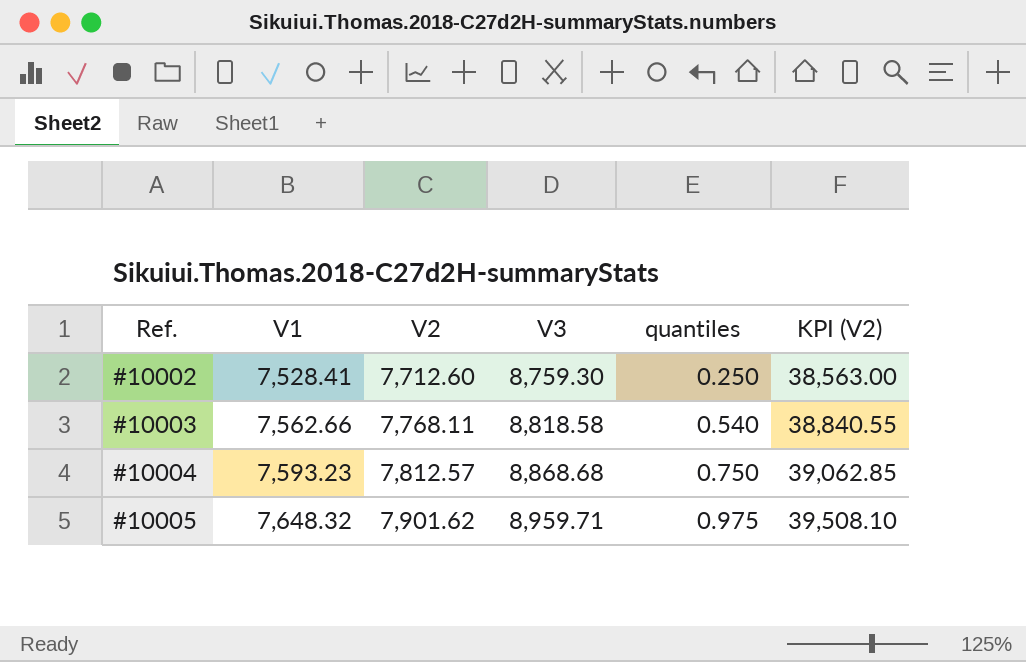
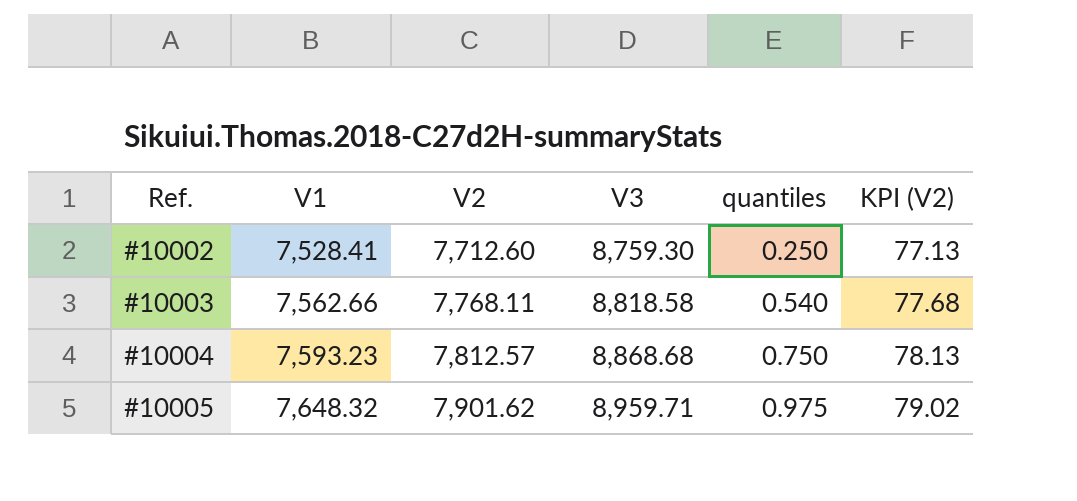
column KPI (V2) | formula: [V2] * 5 -> [V2] * 0.01

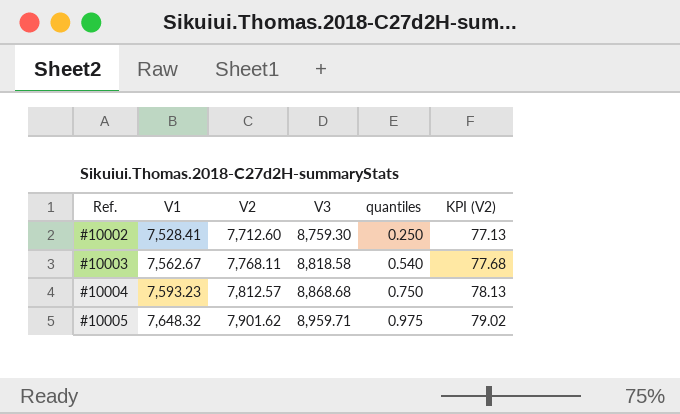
#10003 | V1: 7,562.66 -> 7,562.67

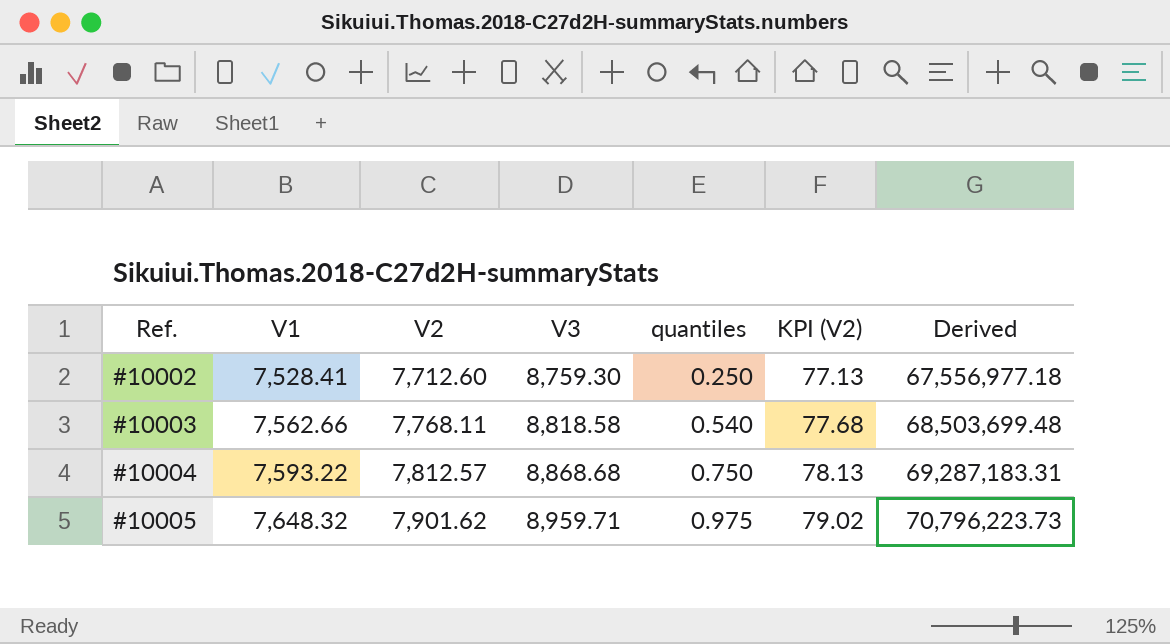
column Derived | formula: none -> [V2] * [V3]
#10003 | V1: 7,562.67 -> 7,562.66
#10004 | V1: 7,593.23 -> 7,593.22

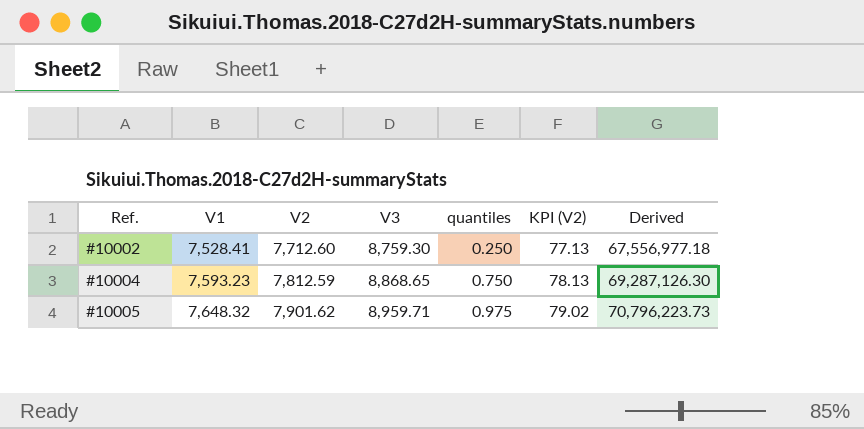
row #10003: 7,562.66 | 7,768.11 | 8,818.58 | 0.540 | 77.68 | 68,503,699.48 -> none
#10004 | V1: 7,593.22 -> 7,593.23
#10004 | V2: 7,812.57 -> 7,812.59
#10004 | V3: 8,868.68 -> 8,868.65
#10004 | Derived: 69,287,183.31 -> 69,287,126.30

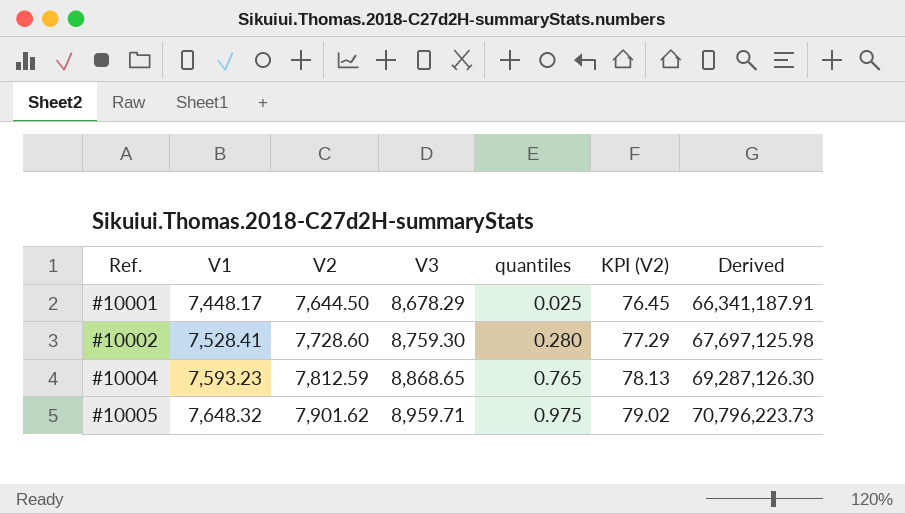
row #10001: none -> 7,448.17 | 7,644.50 | 8,678.29 | 0.025 | 76.45 | 66,341,187.91
#10002 | V2: 7,712.60 -> 7,728.60
#10002 | quantiles: 0.250 -> 0.280
#10002 | KPI (V2): 77.13 -> 77.29
#10002 | Derived: 67,556,977.18 -> 67,697,125.98
#10004 | quantiles: 0.750 -> 0.765

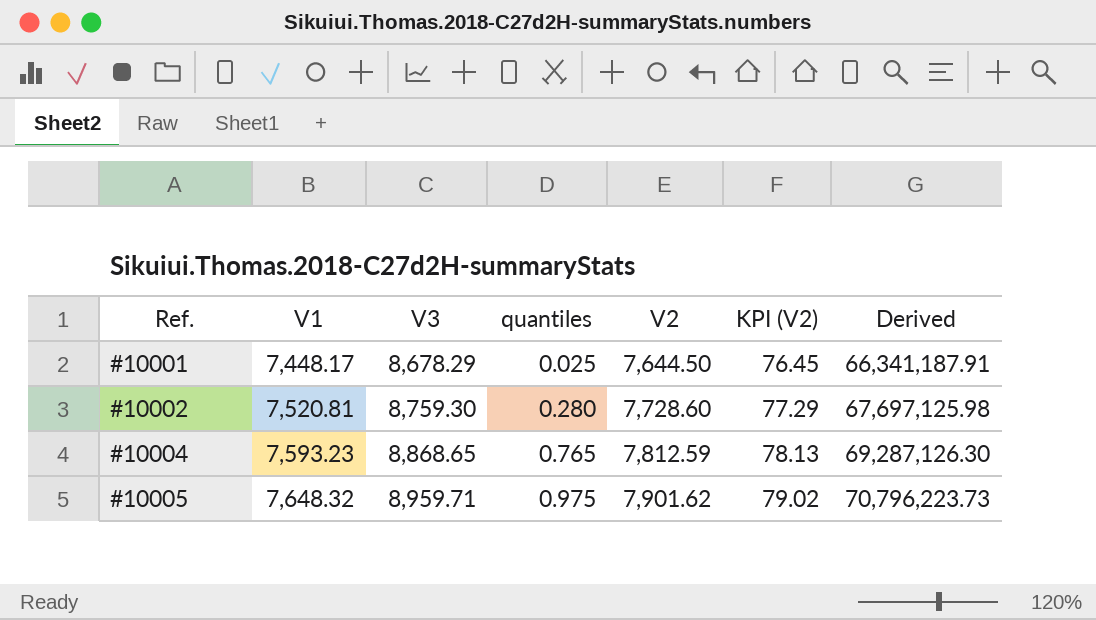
column V2 | position: 3 -> 5
#10002 | V1: 7,528.41 -> 7,520.81

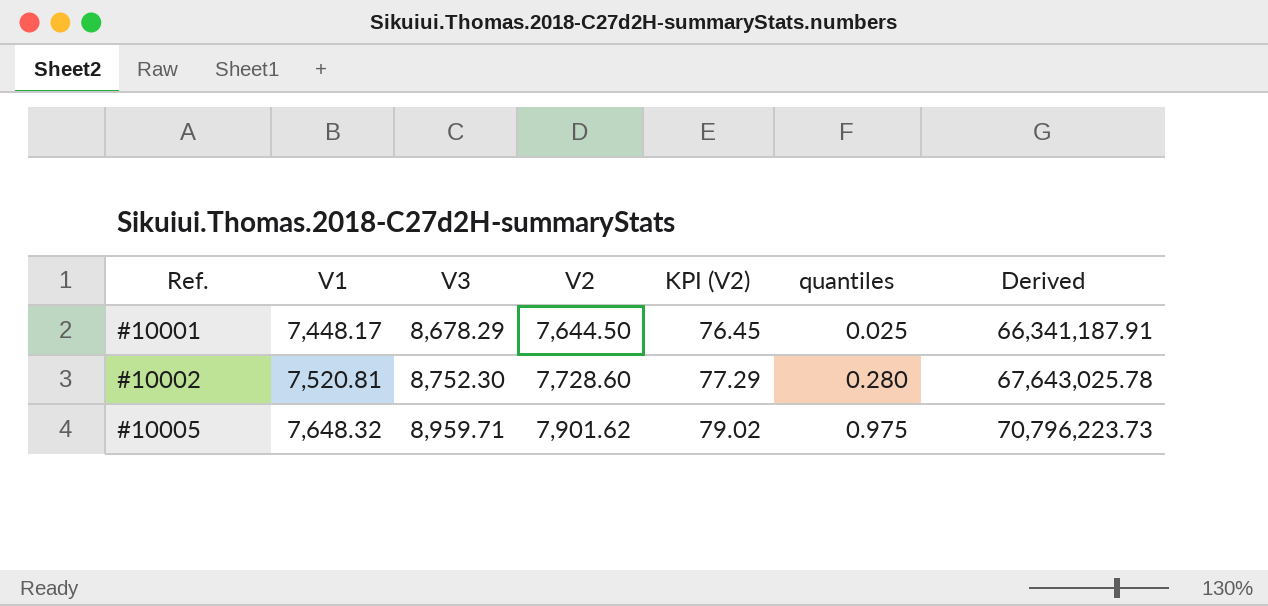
column quantiles | position: 4 -> 6
row #10004: 7,593.23 | 8,868.65 | 0.765 | 7,812.59 | 78.13 | 69,287,126.30 -> none
#10002 | V3: 8,759.30 -> 8,752.30
#10002 | Derived: 67,697,125.98 -> 67,643,025.78

